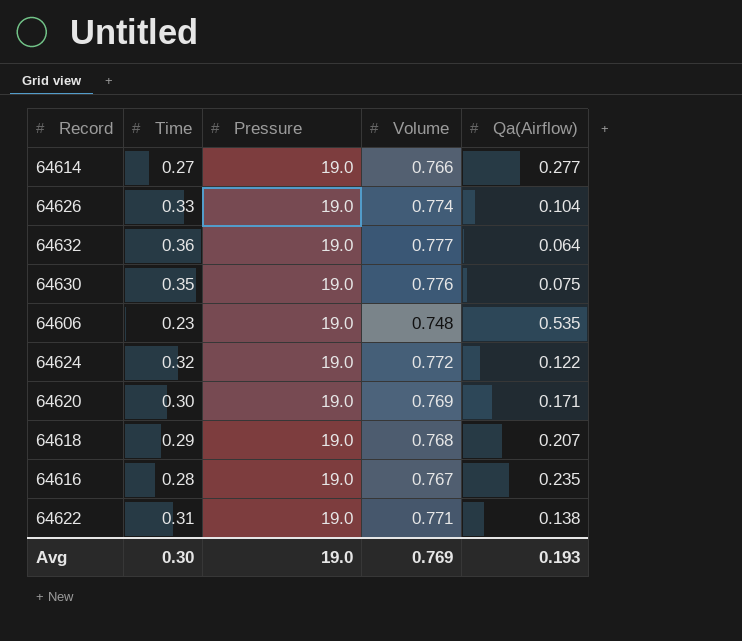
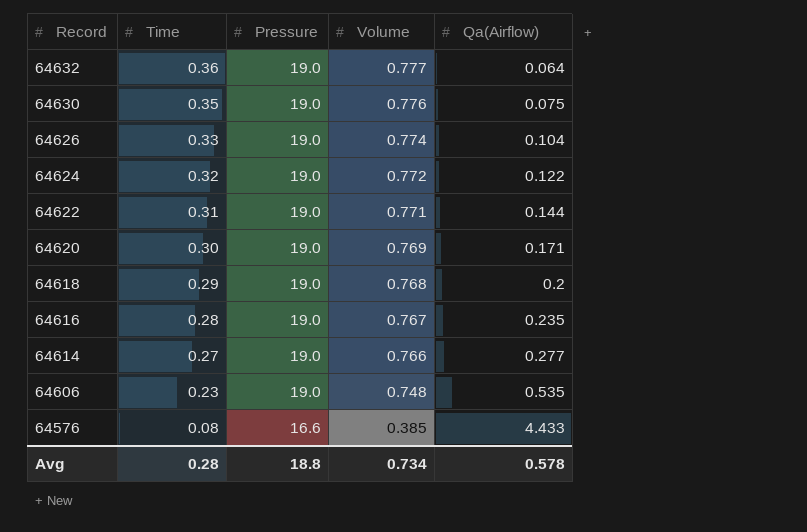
row order: none -> Record descending
64622 | Qa(Airflow): 0.138 -> 0.144
64618 | Qa(Airflow): 0.207 -> 0.2
row 64576: none -> 0.08 | 16.6 | 0.385 | 4.433
Avg | Time: 0.30 -> 0.28
Avg | Pressure: 19.0 -> 18.8
Avg | Volume: 0.769 -> 0.734
Avg | Qa(Airflow): 0.193 -> 0.578

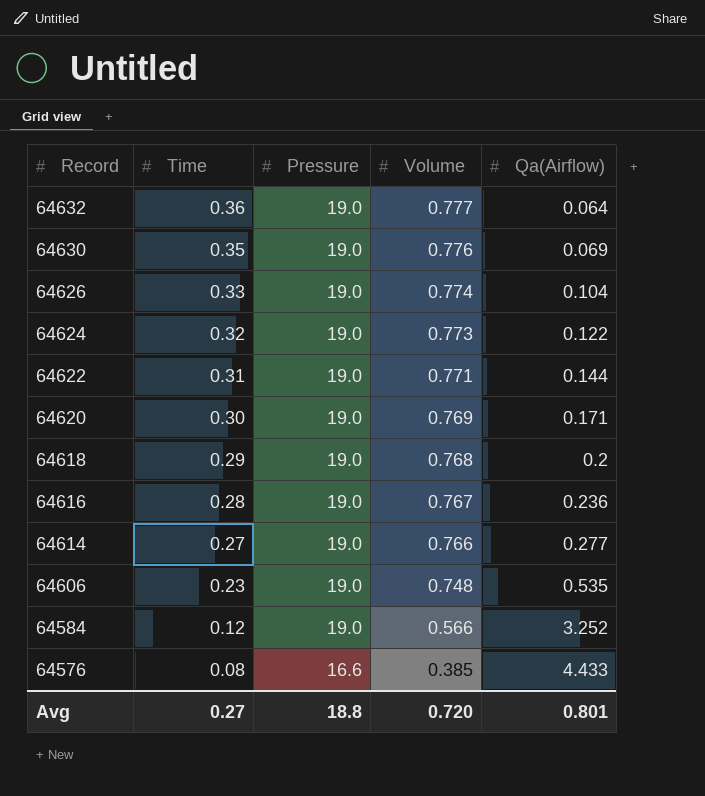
64630 | Qa(Airflow): 0.075 -> 0.069
64624 | Volume: 0.772 -> 0.773
64616 | Qa(Airflow): 0.235 -> 0.236
row 64584: none -> 0.12 | 19.0 | 0.566 | 3.252
Avg | Time: 0.28 -> 0.27
Avg | Volume: 0.734 -> 0.720
Avg | Qa(Airflow): 0.578 -> 0.801

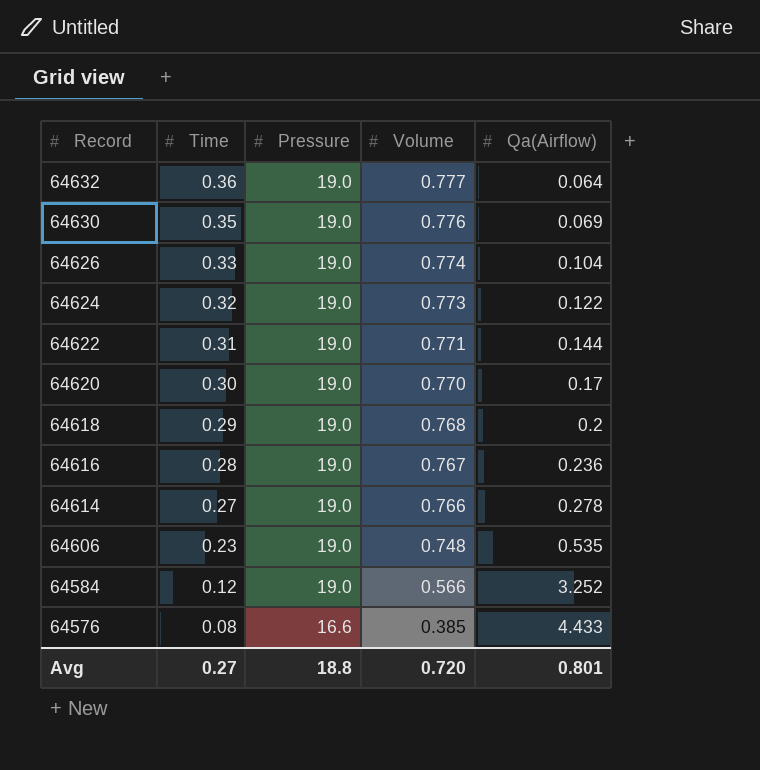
64620 | Volume: 0.769 -> 0.770
64620 | Qa(Airflow): 0.171 -> 0.17
64614 | Qa(Airflow): 0.277 -> 0.278

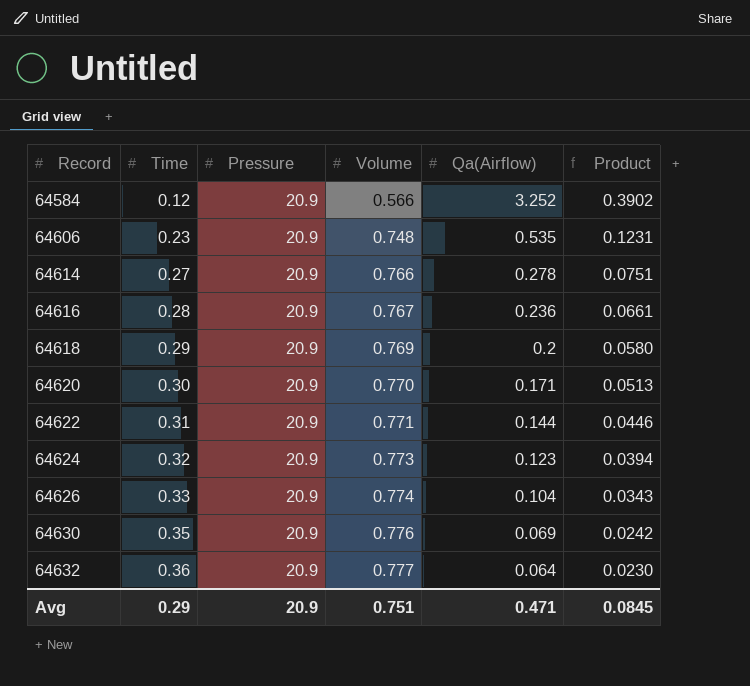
row order: Record descending -> Record ascending
column Product | formula: none -> [Time] * [Qa(Airflow)]
row 64576: 0.08 | 16.6 | 0.385 | 4.433 -> none
64584 | Pressure: 19.0 -> 20.9
64606 | Pressure: 19.0 -> 20.9
64614 | Pressure: 19.0 -> 20.9
64616 | Pressure: 19.0 -> 20.9
64618 | Pressure: 19.0 -> 20.9
64618 | Volume: 0.768 -> 0.769
64620 | Pressure: 19.0 -> 20.9
64620 | Qa(Airflow): 0.17 -> 0.171
64622 | Pressure: 19.0 -> 20.9
64624 | Pressure: 19.0 -> 20.9
64624 | Qa(Airflow): 0.122 -> 0.123
64626 | Pressure: 19.0 -> 20.9
64630 | Pressure: 19.0 -> 20.9
64632 | Pressure: 19.0 -> 20.9
Avg | Time: 0.27 -> 0.29
Avg | Pressure: 18.8 -> 20.9
Avg | Volume: 0.720 -> 0.751
Avg | Qa(Airflow): 0.801 -> 0.471

